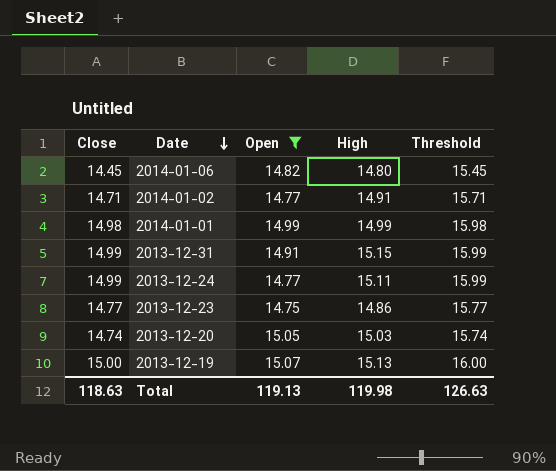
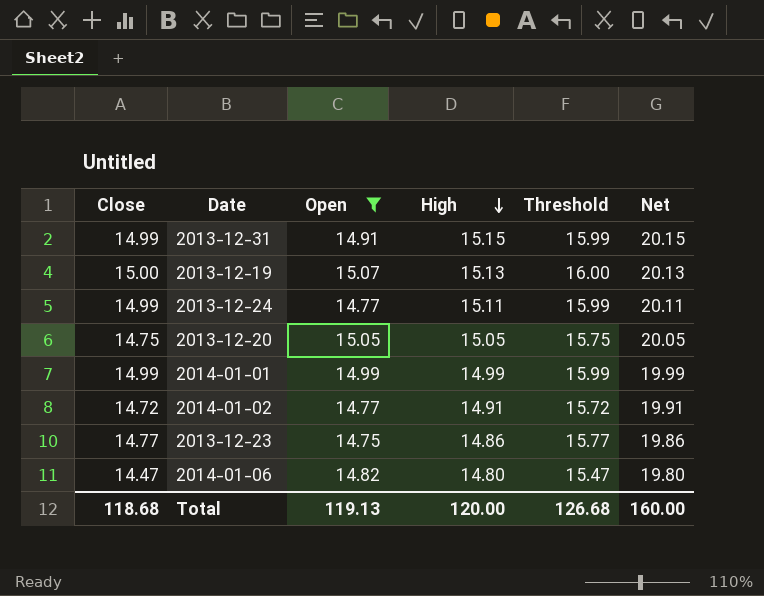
row order: Date descending -> High descending
column Net | formula: none -> [High] + 5
2013-12-20 | Close: 14.74 -> 14.75
2013-12-20 | High: 15.03 -> 15.05
2013-12-20 | Threshold: 15.74 -> 15.75
2014-01-01 | Close: 14.98 -> 14.99
2014-01-01 | Threshold: 15.98 -> 15.99
2014-01-02 | Close: 14.71 -> 14.72
2014-01-02 | Threshold: 15.71 -> 15.72
2014-01-06 | Close: 14.45 -> 14.47
2014-01-06 | Threshold: 15.45 -> 15.47
Total | Close: 118.63 -> 118.68
Total | High: 119.98 -> 120.00
Total | Threshold: 126.63 -> 126.68

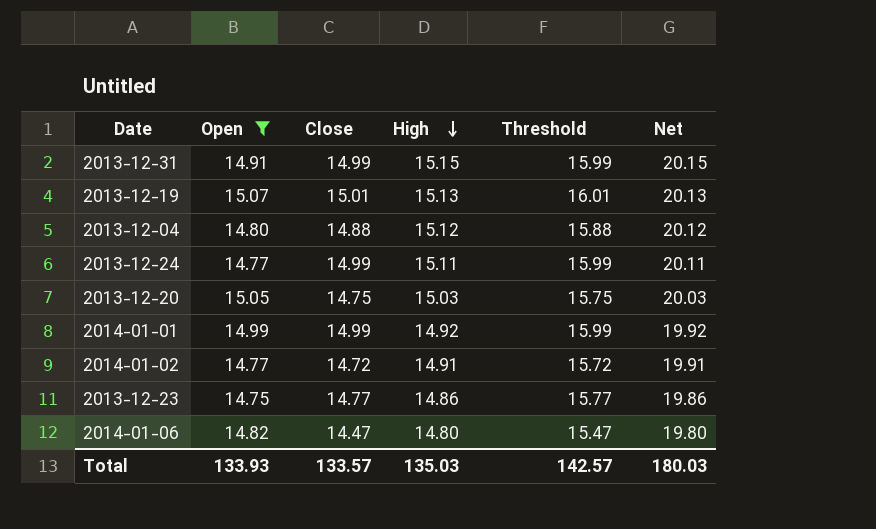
column Close | position: 1 -> 3
2013-12-19 | Close: 15.00 -> 15.01
2013-12-19 | Threshold: 16.00 -> 16.01
row 2013-12-04: none -> 14.80 | 14.88 | 15.12 | 15.88 | 20.12
2013-12-20 | High: 15.05 -> 15.03
2013-12-20 | Net: 20.05 -> 20.03
2014-01-01 | High: 14.99 -> 14.92
2014-01-01 | Net: 19.99 -> 19.92
Total | Open: 119.13 -> 133.93
Total | Close: 118.68 -> 133.57
Total | High: 120.00 -> 135.03
Total | Threshold: 126.68 -> 142.57
Total | Net: 160.00 -> 180.03

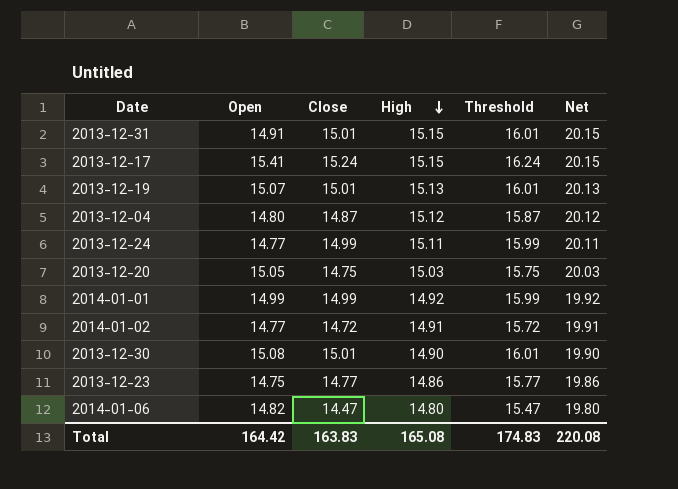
filter: Open <= 15.07 -> none
2013-12-31 | Close: 14.99 -> 15.01
2013-12-31 | Threshold: 15.99 -> 16.01
2013-12-04 | Close: 14.88 -> 14.87
2013-12-04 | Threshold: 15.88 -> 15.87
Total | Open: 133.93 -> 164.42
Total | Close: 133.57 -> 163.83
Total | High: 135.03 -> 165.08
Total | Threshold: 142.57 -> 174.83
Total | Net: 180.03 -> 220.08

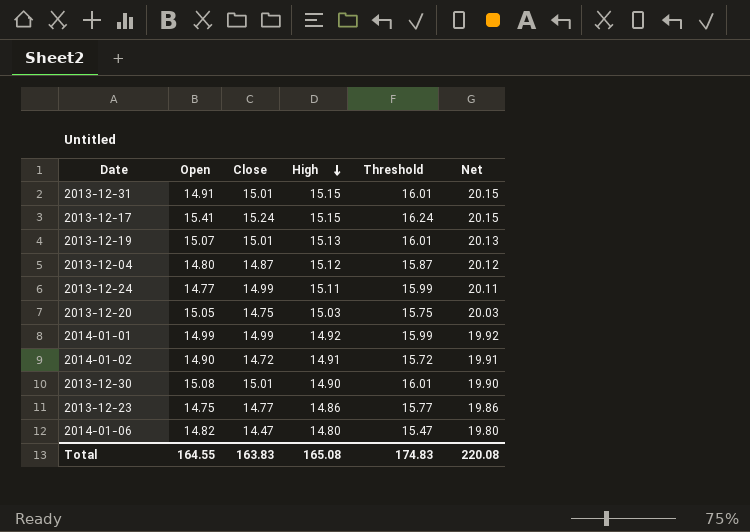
2014-01-02 | Open: 14.77 -> 14.90
Total | Open: 164.42 -> 164.55

